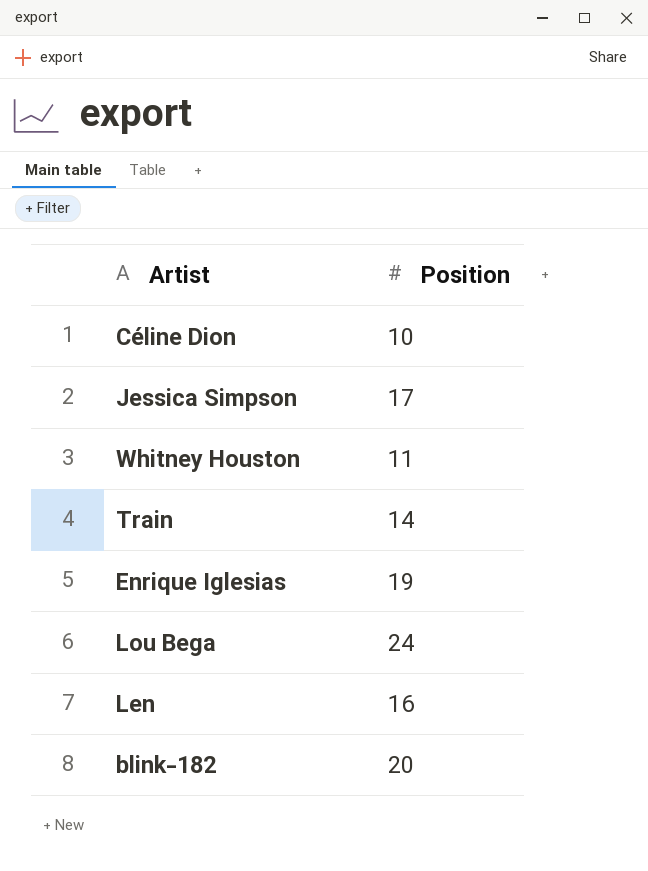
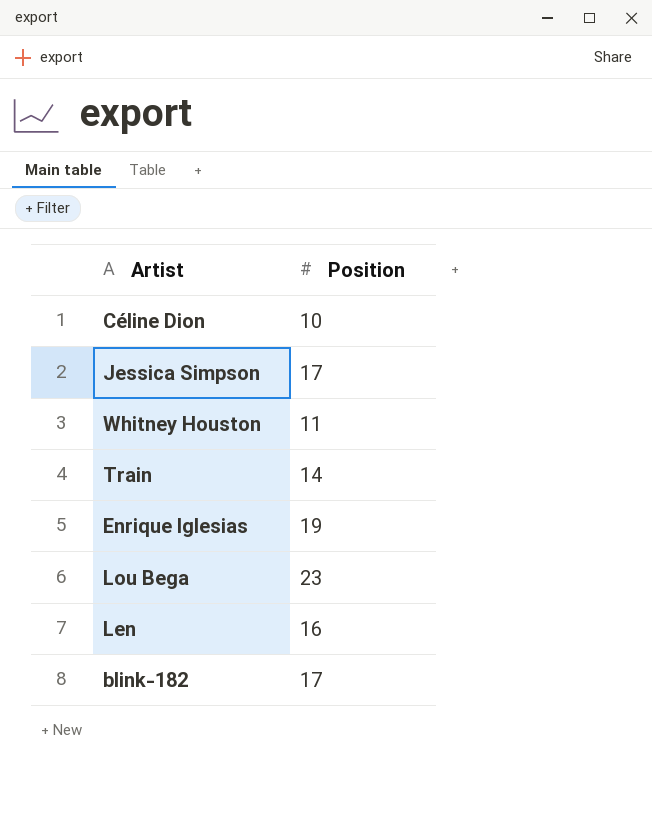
Lou Bega | Position: 24 -> 23
blink-182 | Position: 20 -> 17

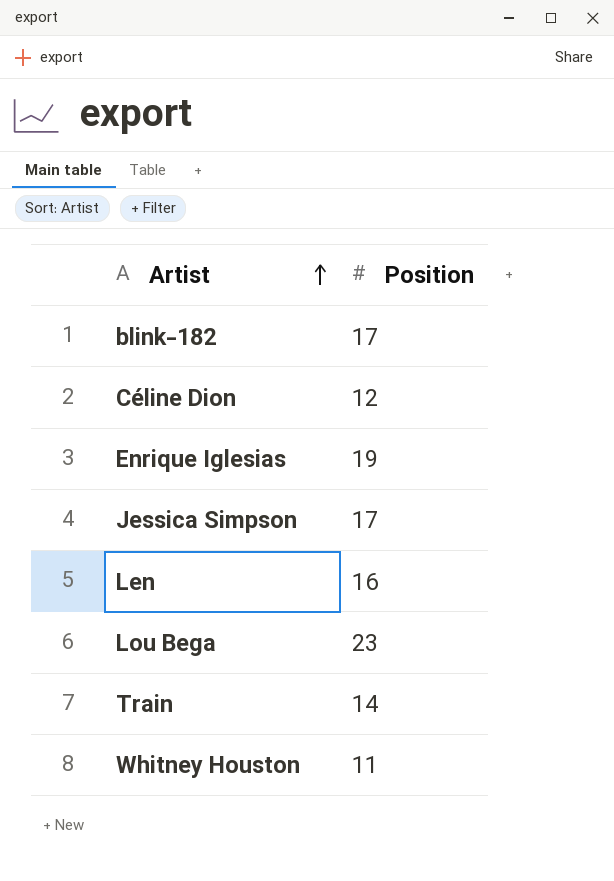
row order: none -> Artist ascending
Céline Dion | Position: 10 -> 12

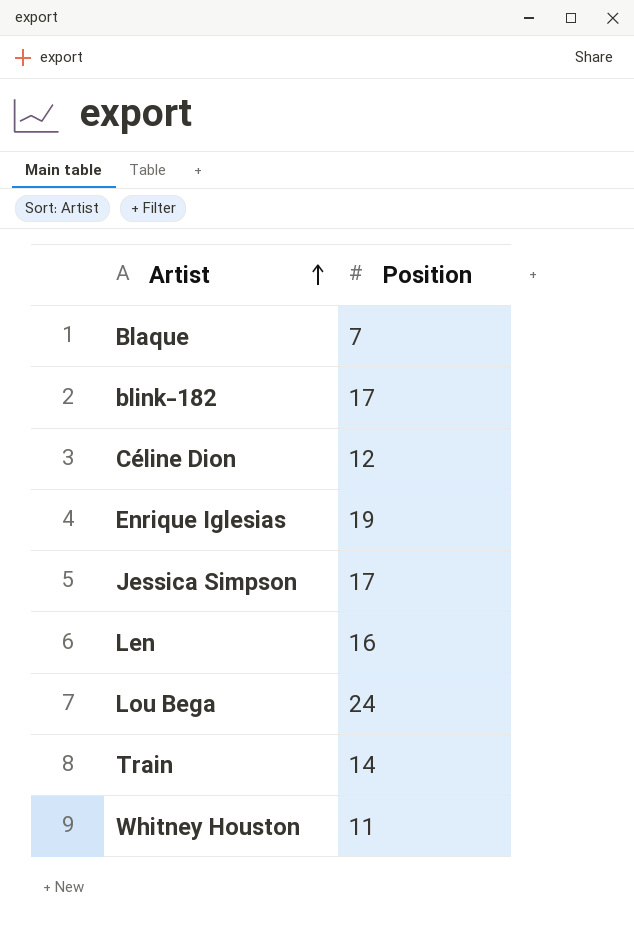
row Blaque: none -> 7
Lou Bega | Position: 23 -> 24

